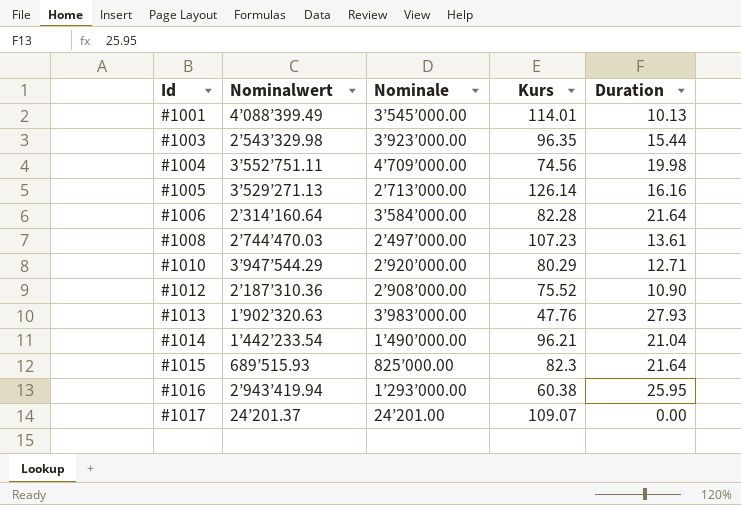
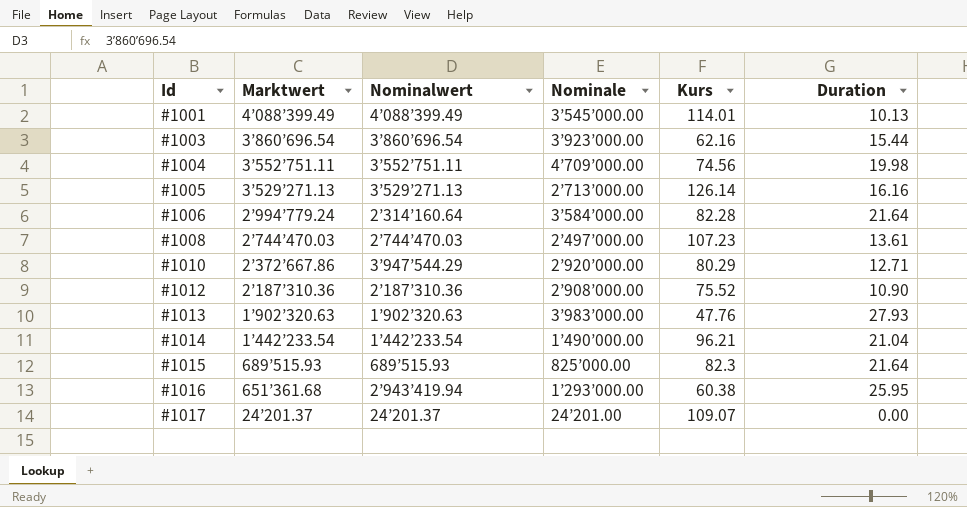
column Marktwert | position: none -> 2
#1003 | Nominalwert: 2’543’329.98 -> 3’860’696.54
#1003 | Kurs: 96.35 -> 62.16

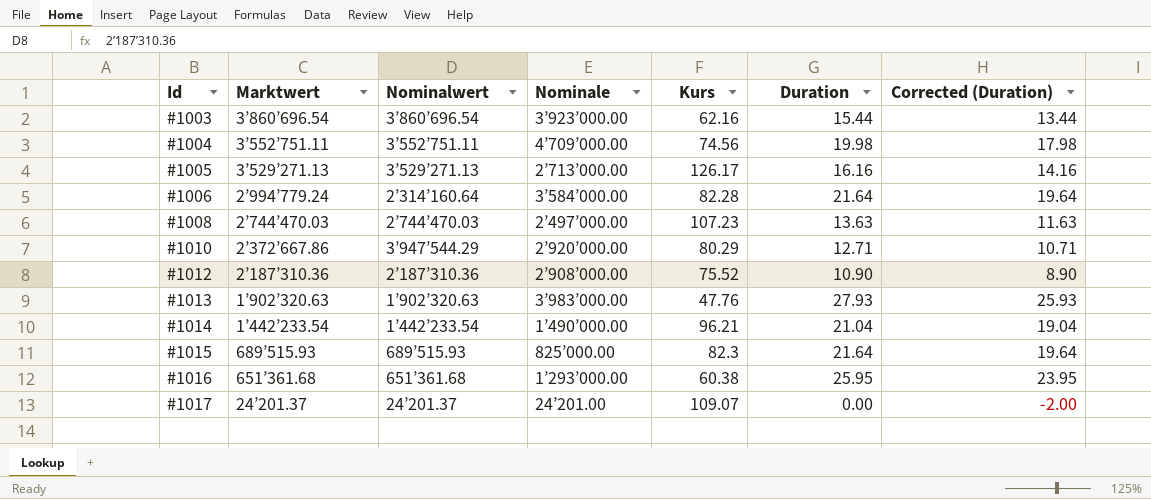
column Corrected (Duration) | formula: none -> [Duration] - 2
row #1001: 4’088’399.49 | 4’088’399.49 | 3’545’000.00 | 114.01 | 10.13 -> none
#1005 | Kurs: 126.14 -> 126.17
#1008 | Duration: 13.61 -> 13.63
#1016 | Nominalwert: 2’943’419.94 -> 651’361.68

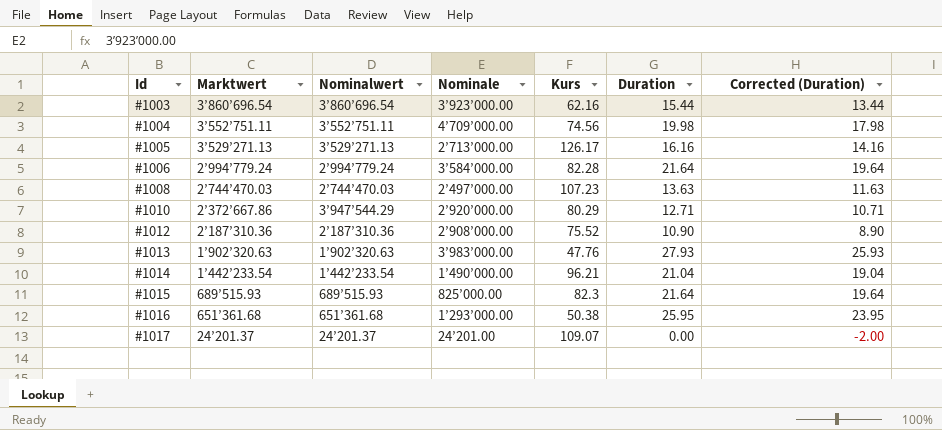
#1006 | Nominalwert: 2’314’160.64 -> 2’994’779.24
#1016 | Kurs: 60.38 -> 50.38

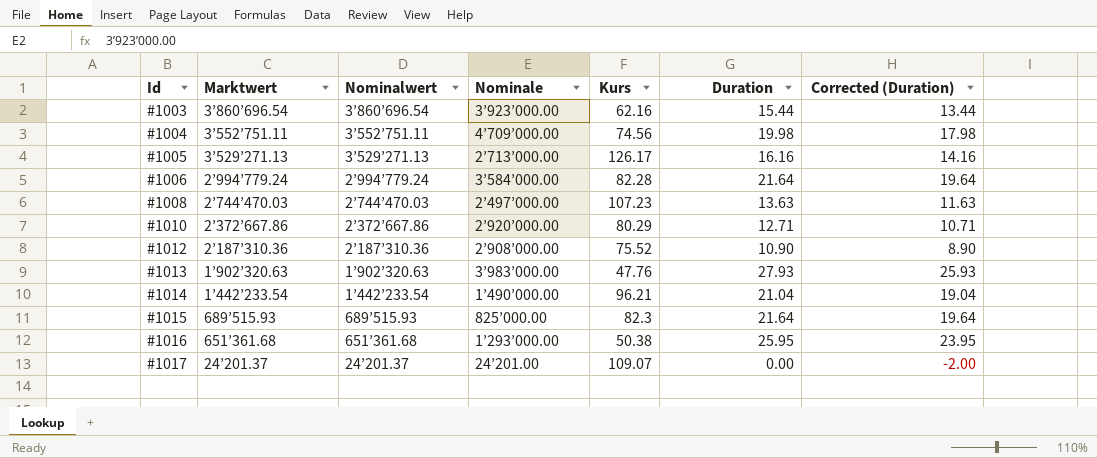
#1010 | Nominalwert: 3’947’544.29 -> 2’372’667.86

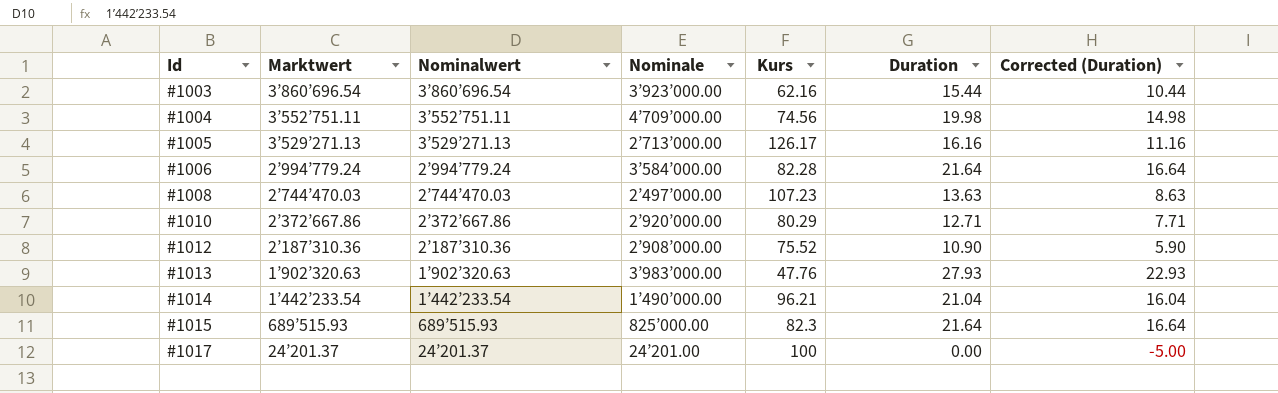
column Corrected (Duration) | formula: [Duration] - 2 -> [Duration] - 5
row #1016: 651’361.68 | 651’361.68 | 1’293’000.00 | 50.38 | 25.95 | 23.95 -> none
#1017 | Kurs: 109.07 -> 100

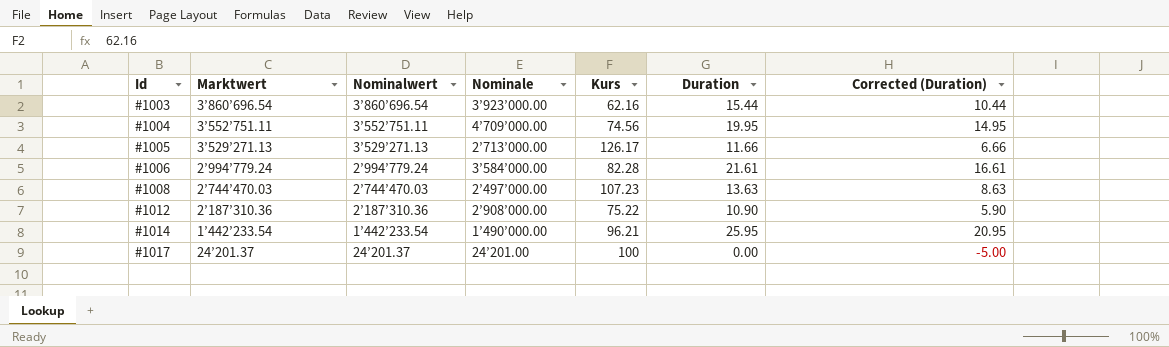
row #1010: 2’372’667.86 | 2’372’667.86 | 2’920’000.00 | 80.29 | 12.71 | 7.71 -> none
row #1013: 1’902’320.63 | 1’902’320.63 | 3’983’000.00 | 47.76 | 27.93 | 22.93 -> none
row #1015: 689’515.93 | 689’515.93 | 825’000.00 | 82.3 | 21.64 | 16.64 -> none
#1004 | Duration: 19.98 -> 19.95
#1004 | Corrected (Duration): 14.98 -> 14.95
#1005 | Duration: 16.16 -> 11.66
#1005 | Corrected (Duration): 11.16 -> 6.66
#1006 | Duration: 21.64 -> 21.61
#1006 | Corrected (Duration): 16.64 -> 16.61
#1012 | Kurs: 75.52 -> 75.22
#1014 | Duration: 21.04 -> 25.95
#1014 | Corrected (Duration): 16.04 -> 20.95

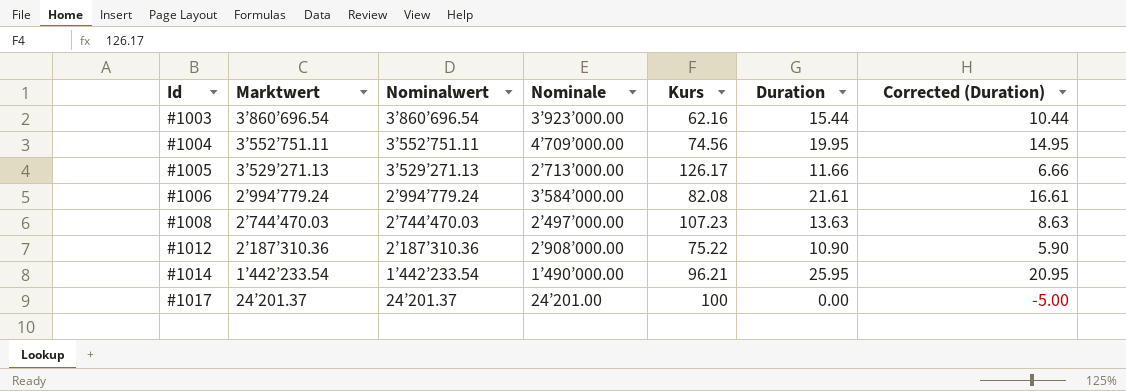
#1006 | Kurs: 82.28 -> 82.08

